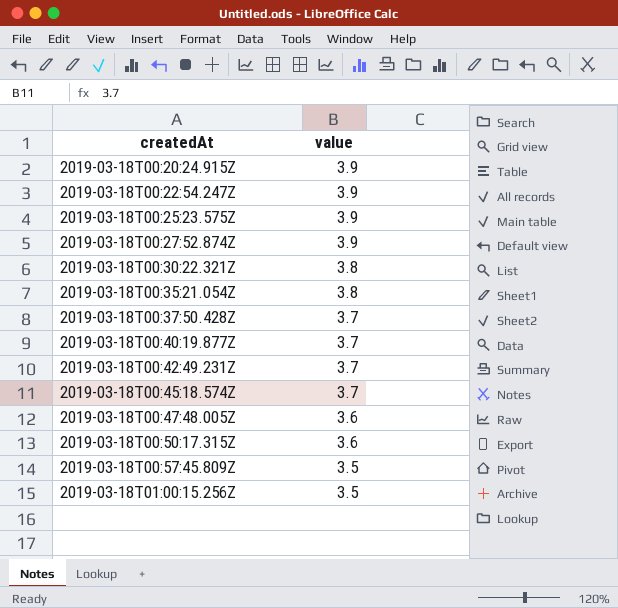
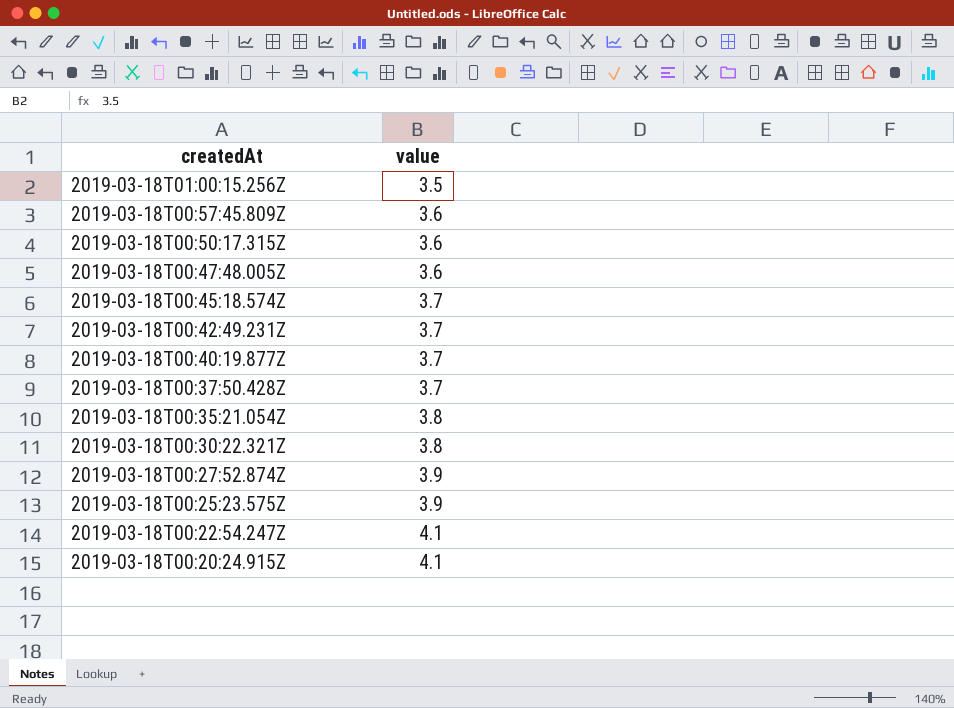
row order: createdAt ascending -> createdAt descending
2019-03-18T00:57:45.809Z | value: 3.5 -> 3.6
2019-03-18T00:22:54.247Z | value: 3.9 -> 4.1
2019-03-18T00:20:24.915Z | value: 3.9 -> 4.1

